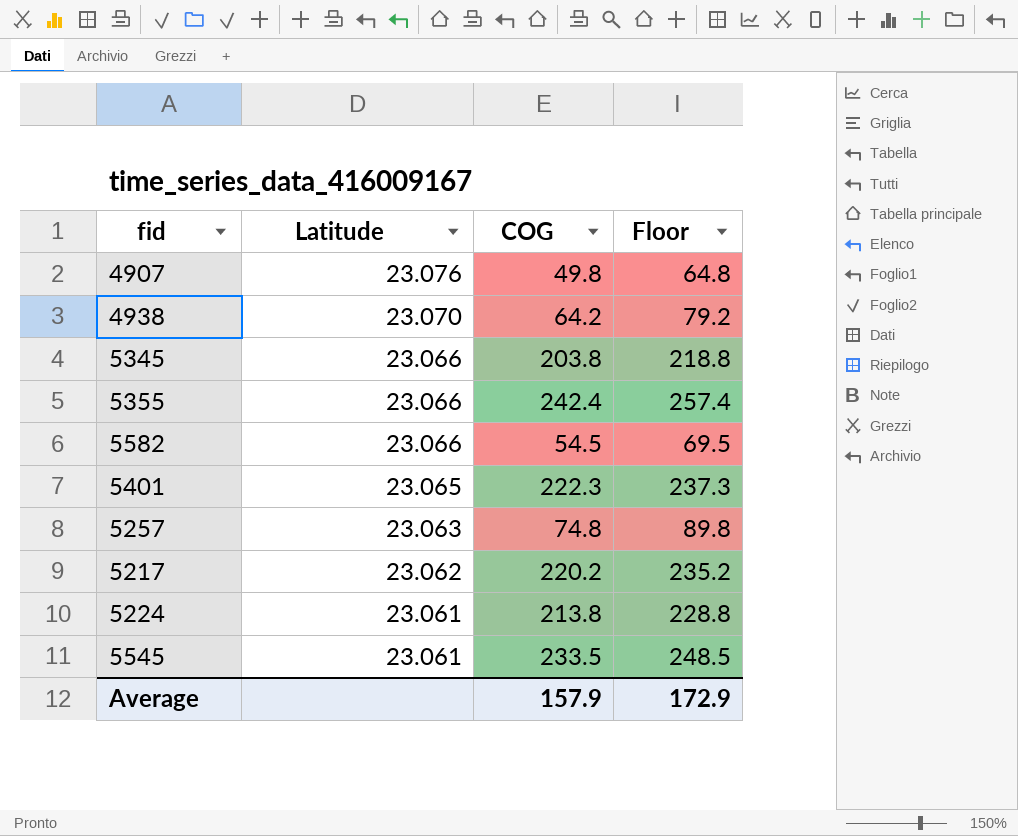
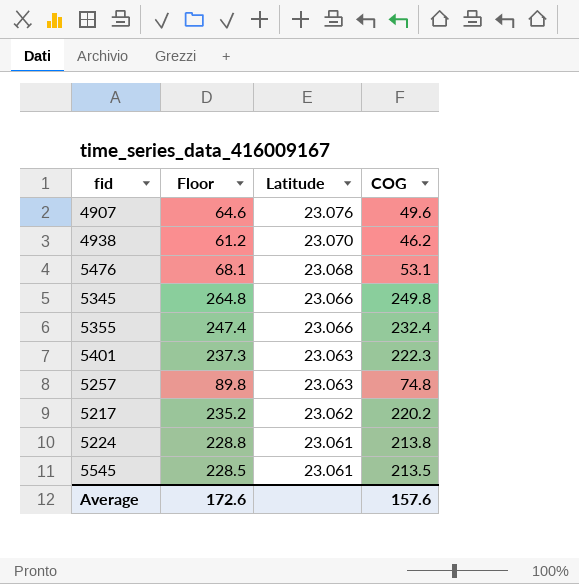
column Floor | position: 4 -> 2
row 5582: 23.066 | 54.5 | 69.5 -> none
4907 | Floor: 64.8 -> 64.6
4907 | COG: 49.8 -> 49.6
4938 | Floor: 79.2 -> 61.2
4938 | COG: 64.2 -> 46.2
row 5476: none -> 68.1 | 23.068 | 53.1
5345 | Floor: 218.8 -> 264.8
5345 | COG: 203.8 -> 249.8
5355 | Floor: 257.4 -> 247.4
5355 | COG: 242.4 -> 232.4
5401 | Latitude: 23.065 -> 23.063
5545 | Floor: 248.5 -> 228.5
5545 | COG: 233.5 -> 213.5
Average | Floor: 172.9 -> 172.6
Average | COG: 157.9 -> 157.6

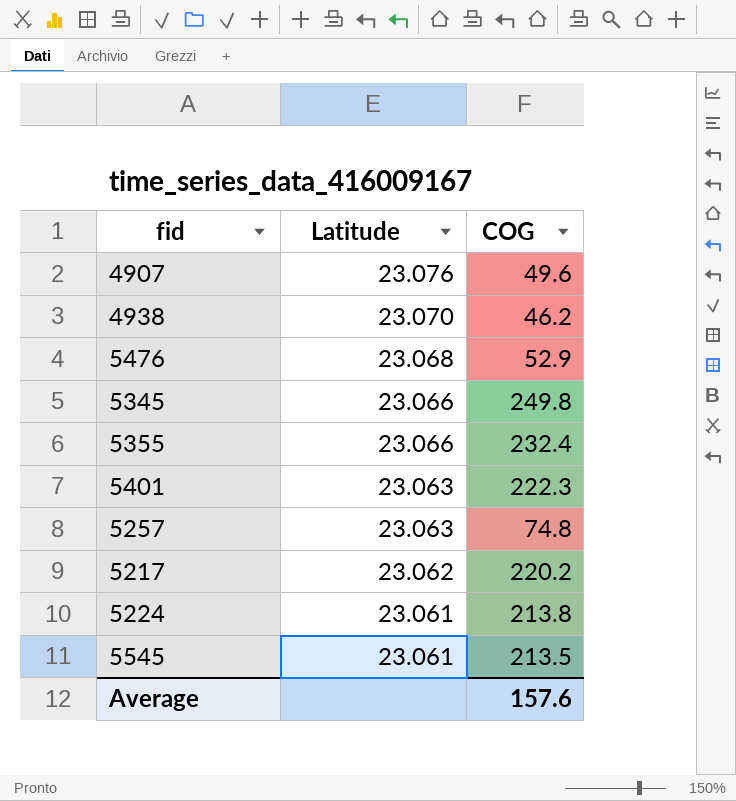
column Floor | formula: [COG] + 15 -> none
5476 | COG: 53.1 -> 52.9

